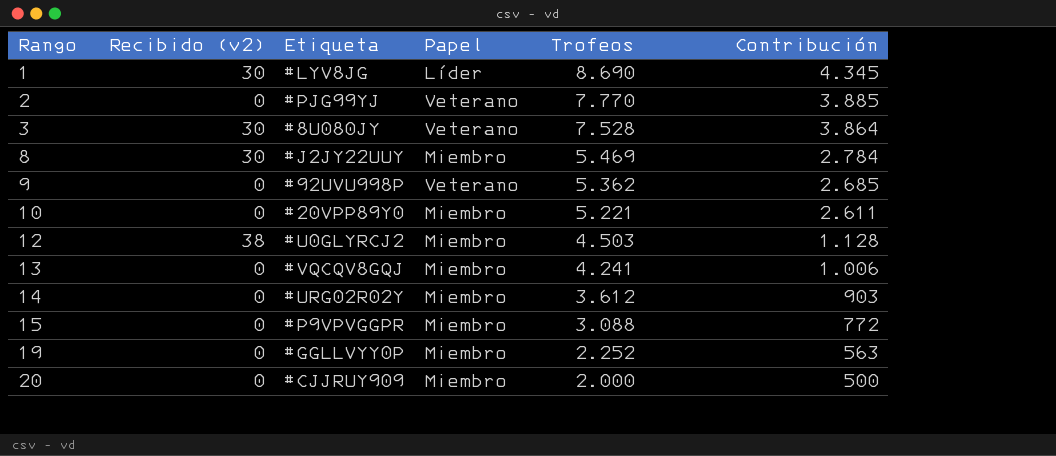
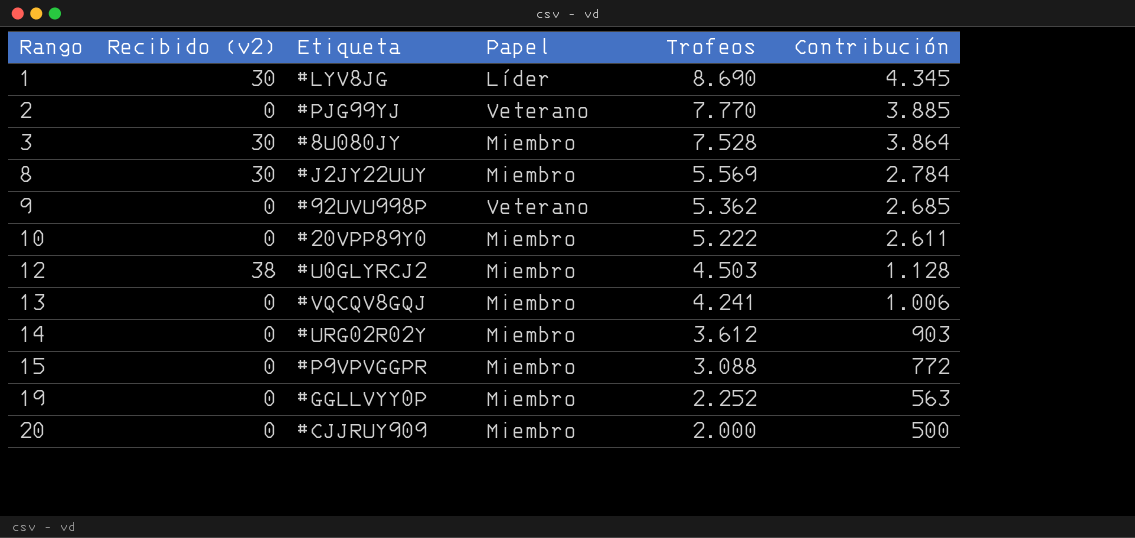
3 | Papel: Veterano -> Miembro
8 | Trofeos: 5.469 -> 5.569
10 | Trofeos: 5.221 -> 5.222

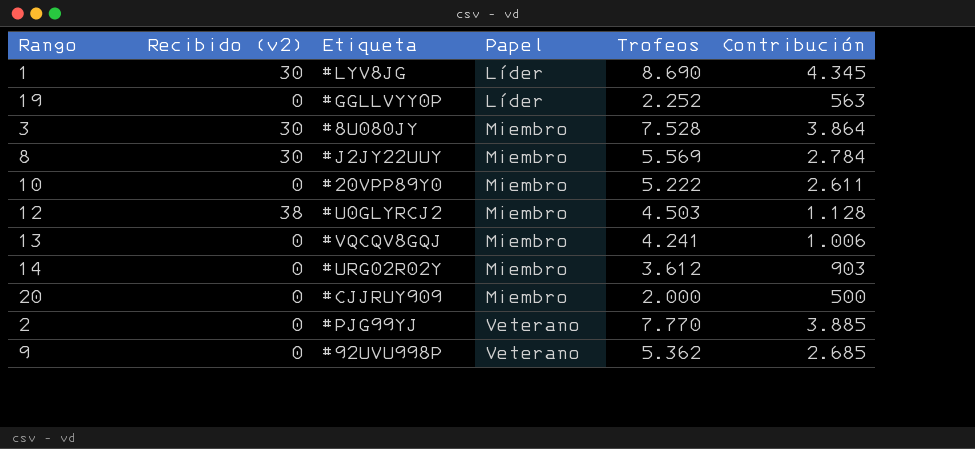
row order: Rango ascending -> Papel ascending
row 15: 0 | #P9VPVGGPR | Miembro | 3.088 | 772 -> none
19 | Papel: Miembro -> Líder

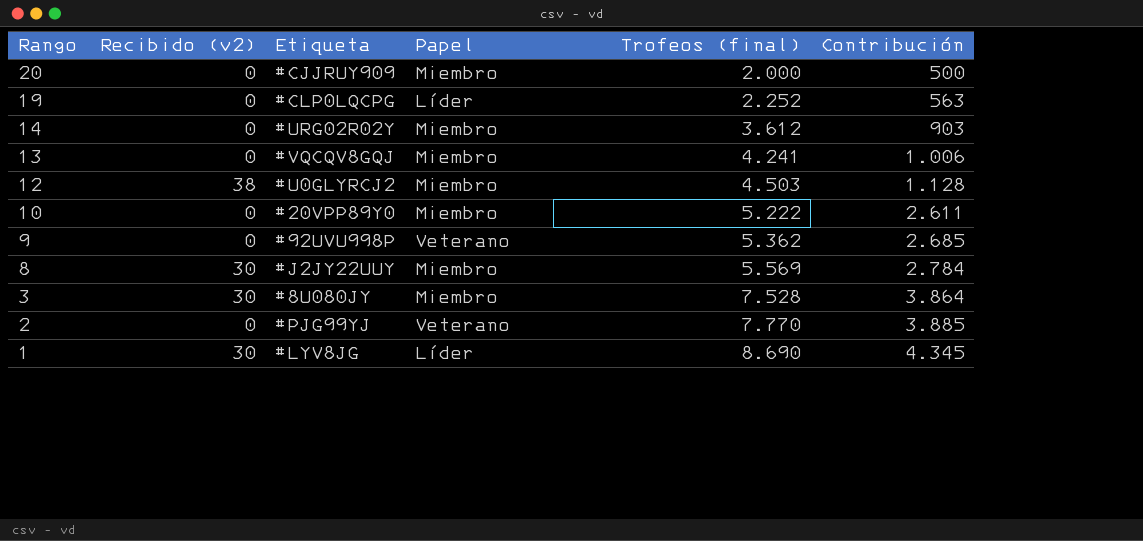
row order: Papel ascending -> Rango descending
column name: Trofeos -> Trofeos (final)
19 | Etiqueta: #GGLLVYY0P -> #CLP0LQCPG

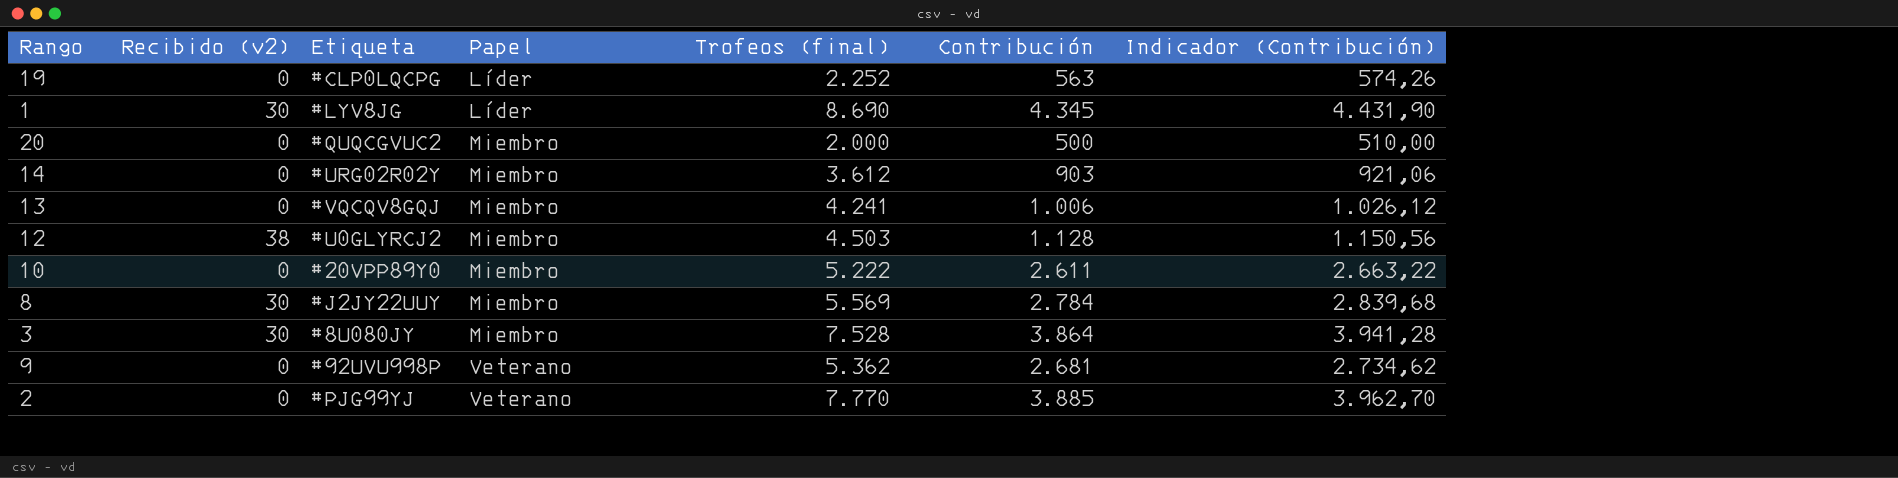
row order: Rango descending -> Papel ascending
column Indicador (Contribución) | formula: none -> [Contribución] * 1,02
20 | Etiqueta: #CJJRUY909 -> #QUQCGVUC2
9 | Contribución: 2.685 -> 2.681

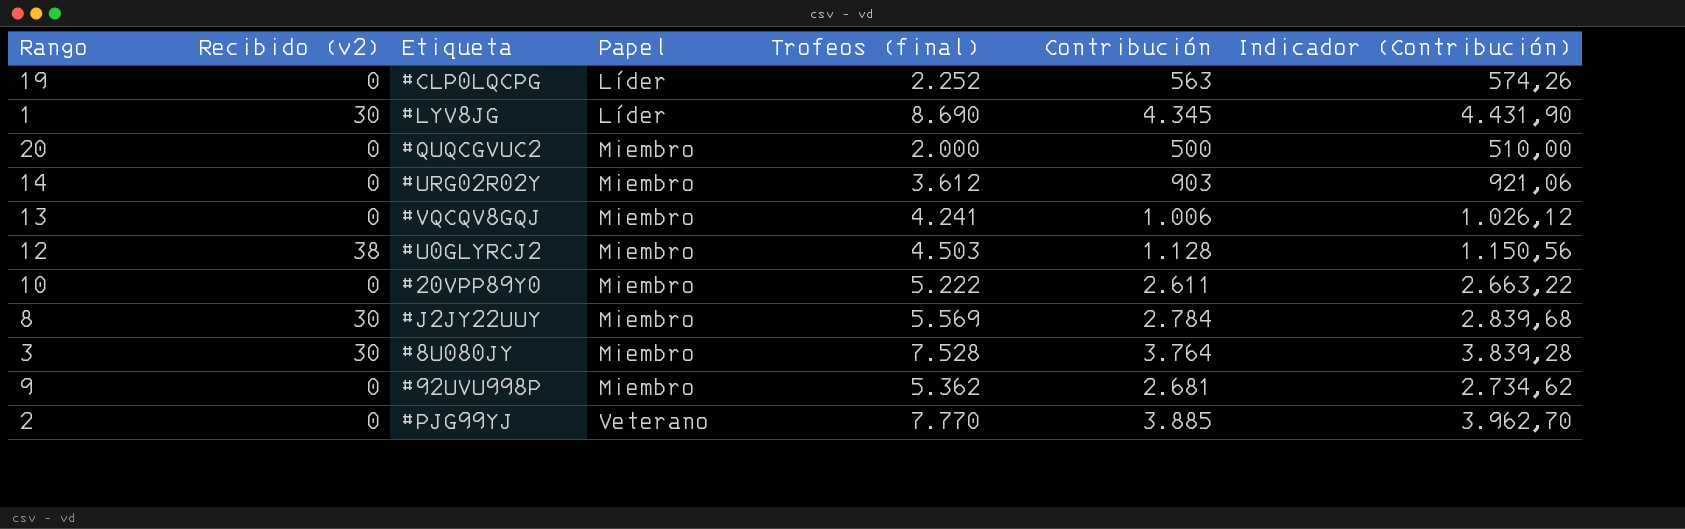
3 | Contribución: 3.864 -> 3.764
3 | Indicador (Contribución): 3.941,28 -> 3.839,28
9 | Papel: Veterano -> Miembro

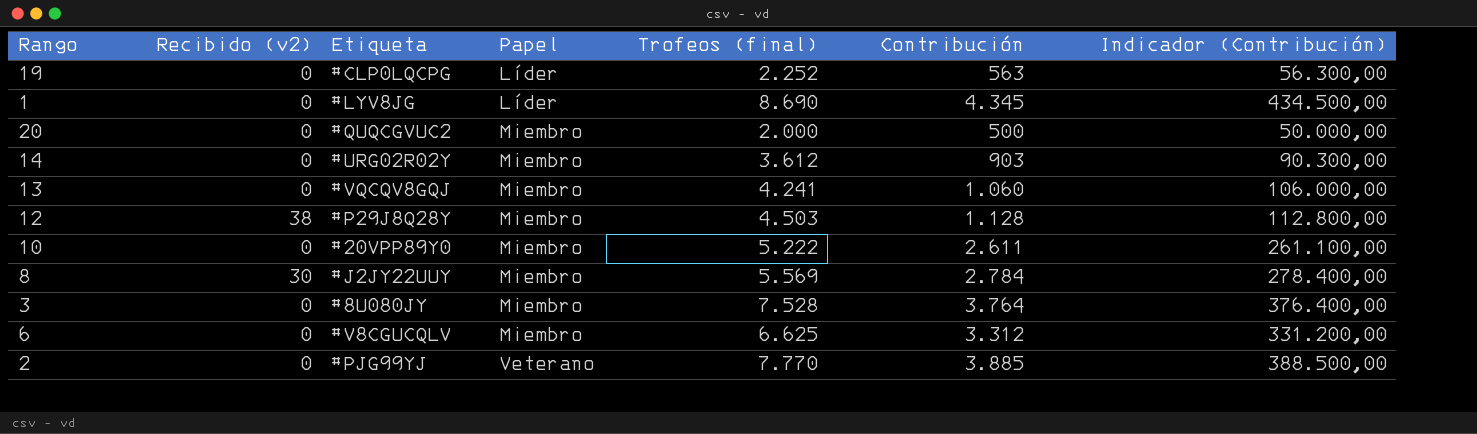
column Indicador (Contribución) | formula: [Contribución] * 1,02 -> [Contribución] * 100
row 9: 0 | #92UVU998P | Miembro | 5.362 | 2.681 | 2.734,62 -> none
1 | Recibido (v2): 30 -> 0
13 | Contribución: 1.006 -> 1.060
12 | Etiqueta: #U0GLYRCJ2 -> #P29J8Q28Y
3 | Recibido (v2): 30 -> 0
row 6: none -> 0 | #V8CGUCQLV | Miembro | 6.625 | 3.312 | 331.200,00

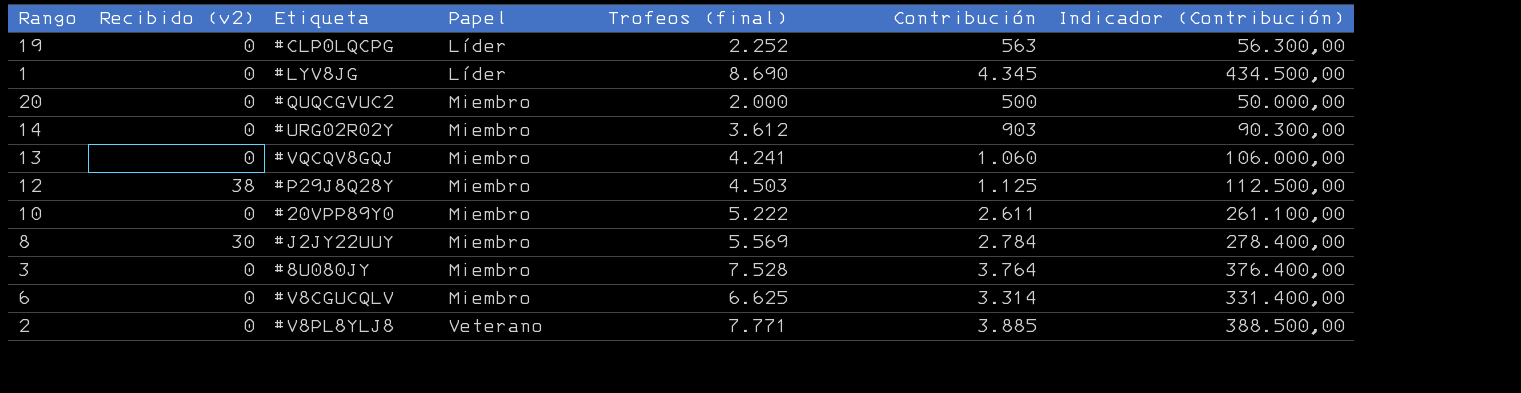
12 | Contribución: 1.128 -> 1.125
12 | Indicador (Contribución): 112.800,00 -> 112.500,00
6 | Contribución: 3.312 -> 3.314
6 | Indicador (Contribución): 331.200,00 -> 331.400,00
2 | Etiqueta: #PJG99YJ -> #V8PL8YLJ8
2 | Trofeos (final): 7.770 -> 7.771

